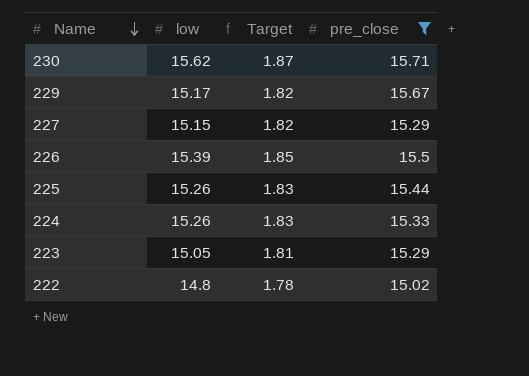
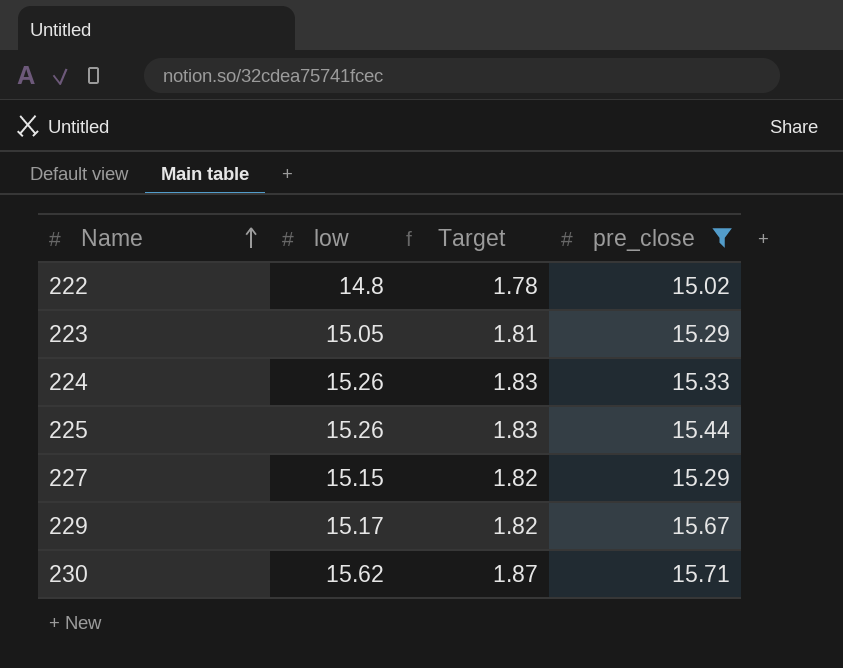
row order: Name descending -> Name ascending
row 226: 15.39 | 1.85 | 15.5 -> none

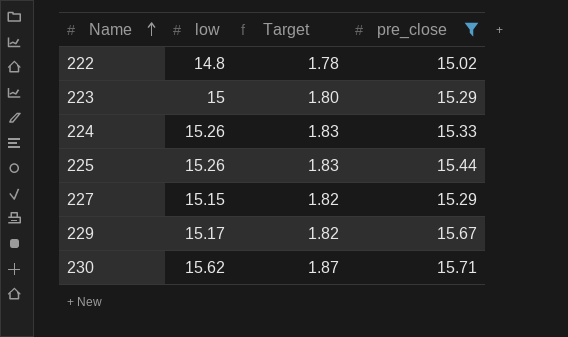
223 | low: 15.05 -> 15
223 | Target: 1.81 -> 1.80

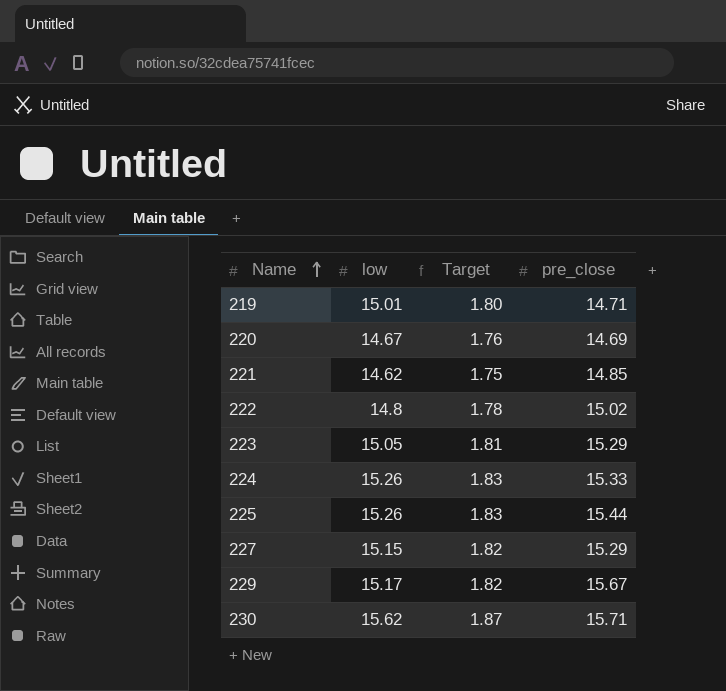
filter: pre_close >= 15.02 -> none
223 | low: 15 -> 15.05
223 | Target: 1.80 -> 1.81

